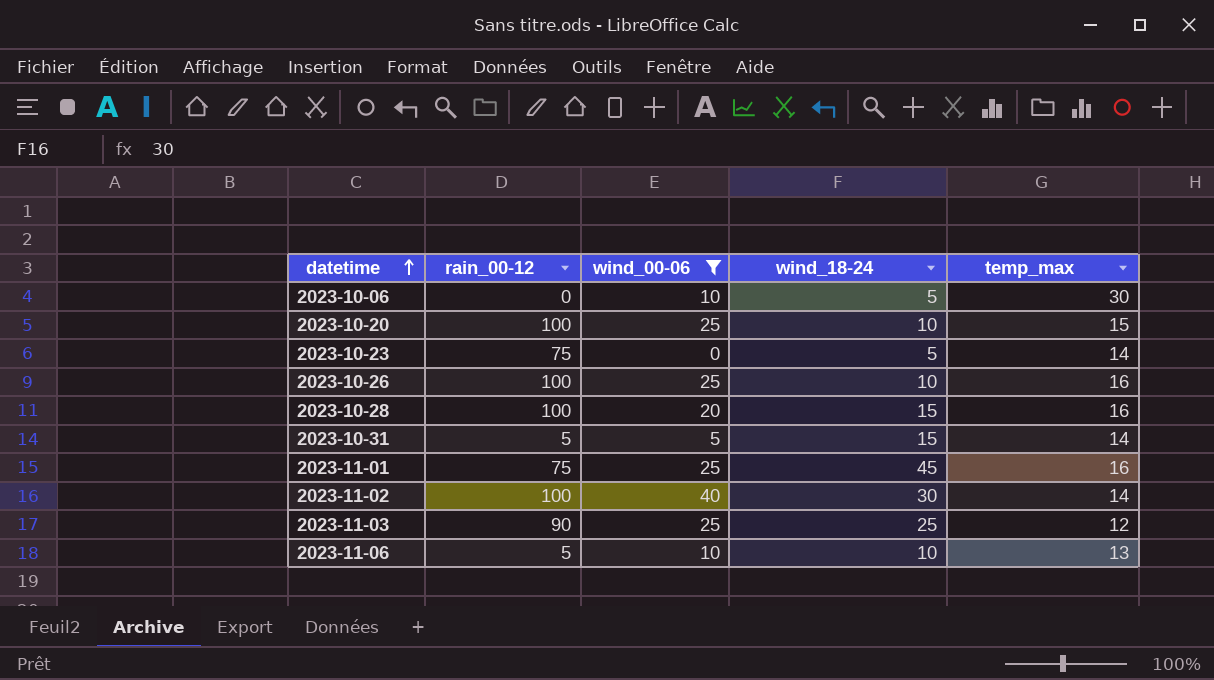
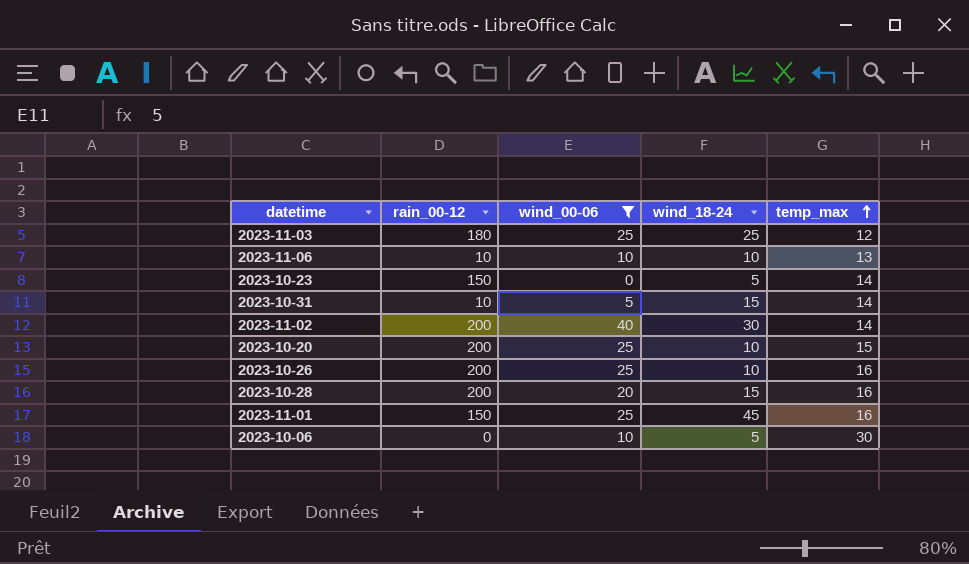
row order: datetime ascending -> temp_max ascending
2023-11-03 | rain_00-12: 90 -> 180
2023-11-06 | rain_00-12: 5 -> 10
2023-10-23 | rain_00-12: 75 -> 150
2023-10-31 | rain_00-12: 5 -> 10
2023-11-02 | rain_00-12: 100 -> 200
2023-10-20 | rain_00-12: 100 -> 200
2023-10-26 | rain_00-12: 100 -> 200
2023-10-28 | rain_00-12: 100 -> 200
2023-11-01 | rain_00-12: 75 -> 150

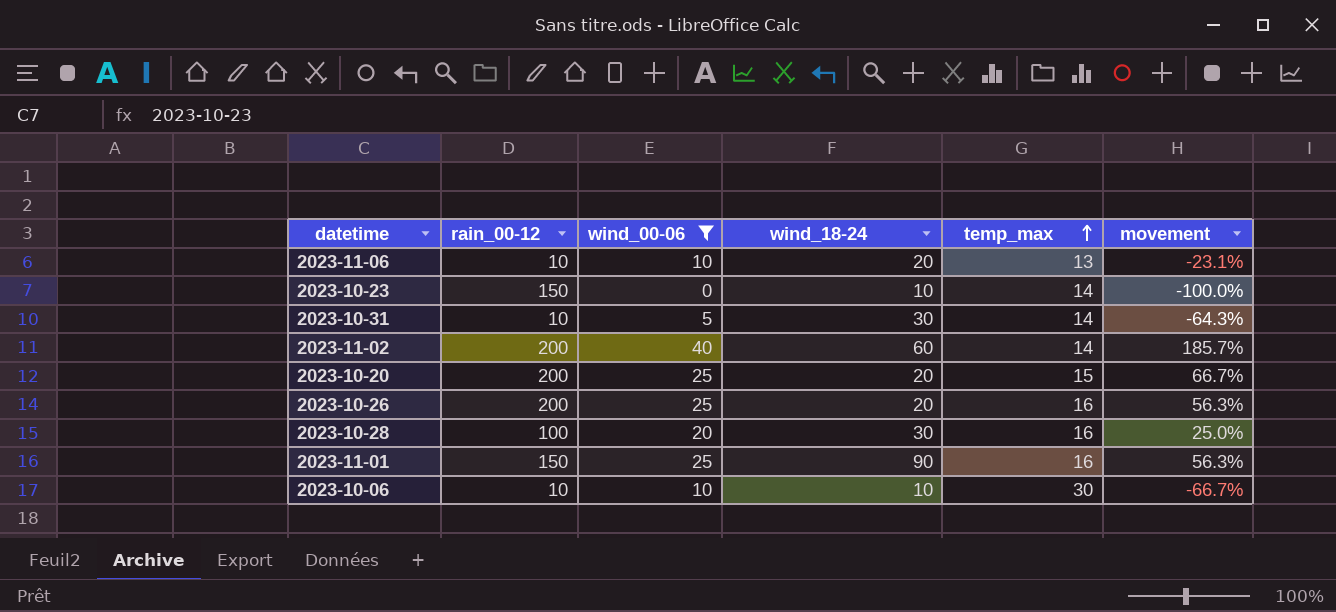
column movement | formula: none -> ([wind_00-06] - [temp_max]) / [temp_max]
row 2023-11-03: 180 | 25 | 25 | 12 -> none
2023-11-06 | wind_18-24: 10 -> 20
2023-10-23 | wind_18-24: 5 -> 10
2023-10-31 | wind_18-24: 15 -> 30
2023-11-02 | wind_18-24: 30 -> 60
2023-10-20 | wind_18-24: 10 -> 20
2023-10-26 | wind_18-24: 10 -> 20
2023-10-28 | rain_00-12: 200 -> 100
2023-10-28 | wind_18-24: 15 -> 30
2023-11-01 | wind_18-24: 45 -> 90
2023-10-06 | rain_00-12: 0 -> 10
2023-10-06 | wind_18-24: 5 -> 10

